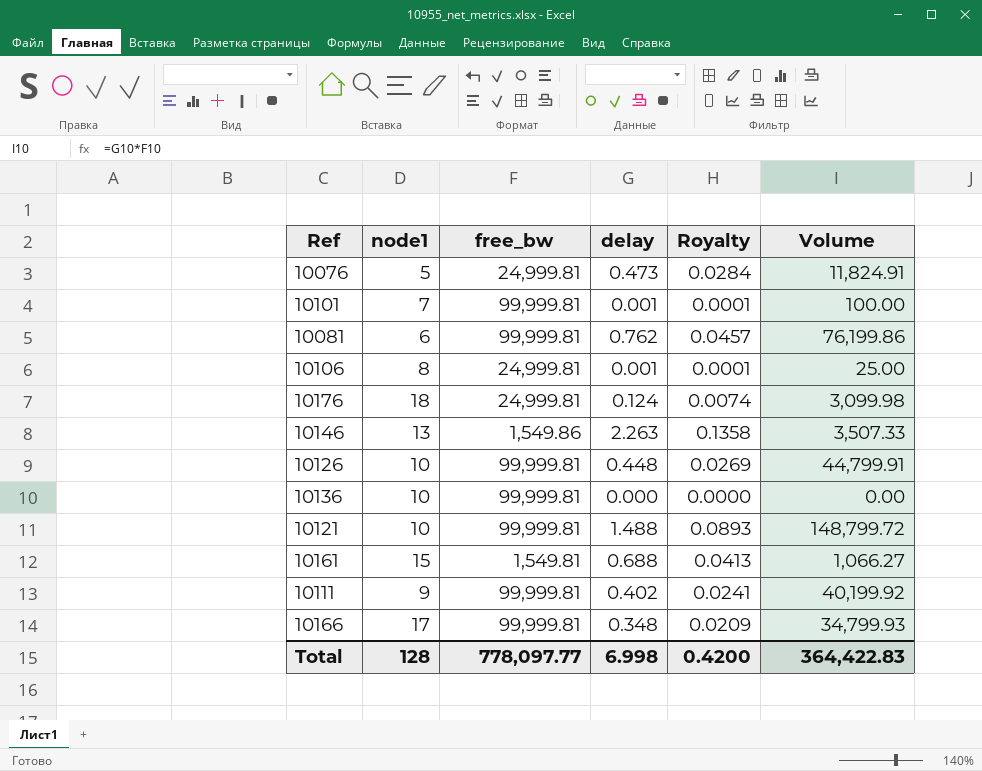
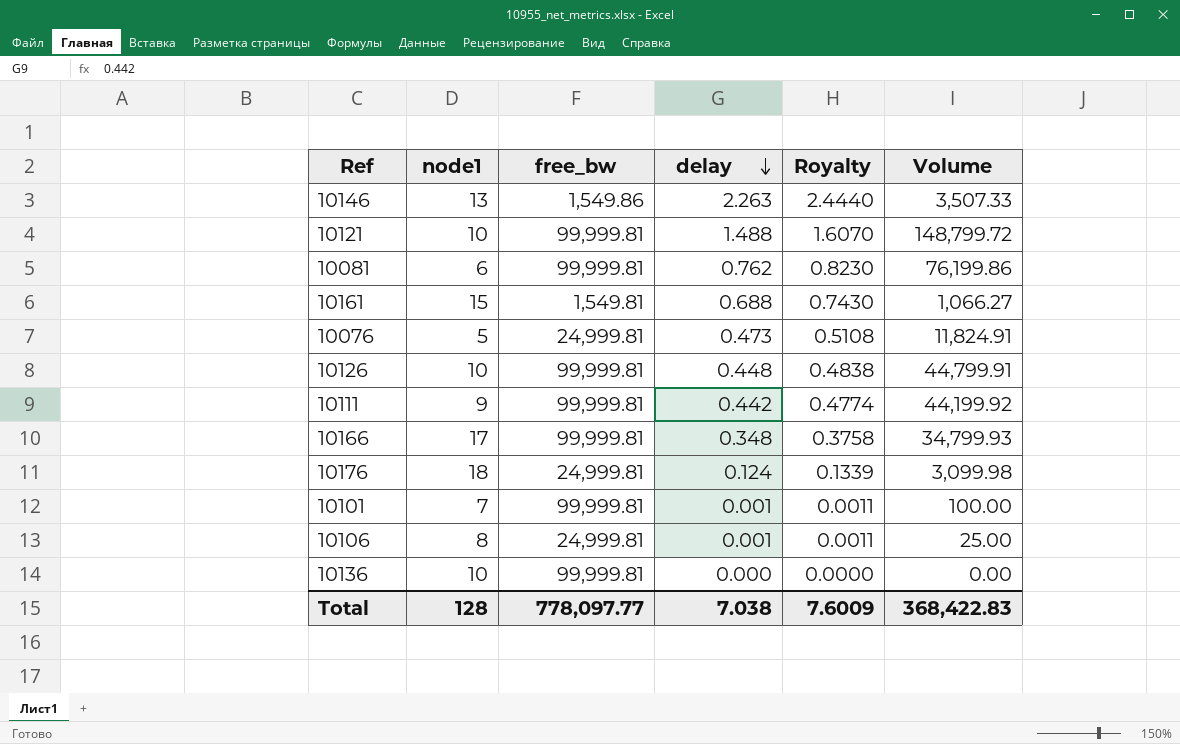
row order: none -> delay descending
column Royalty | formula: [delay] * 0.06 -> [delay] * 1.08
10111 | delay: 0.402 -> 0.442
10111 | Volume: 40,199.92 -> 44,199.92
Total | delay: 6.998 -> 7.038
Total | Royalty: 0.4200 -> 7.6009
Total | Volume: 364,422.83 -> 368,422.83

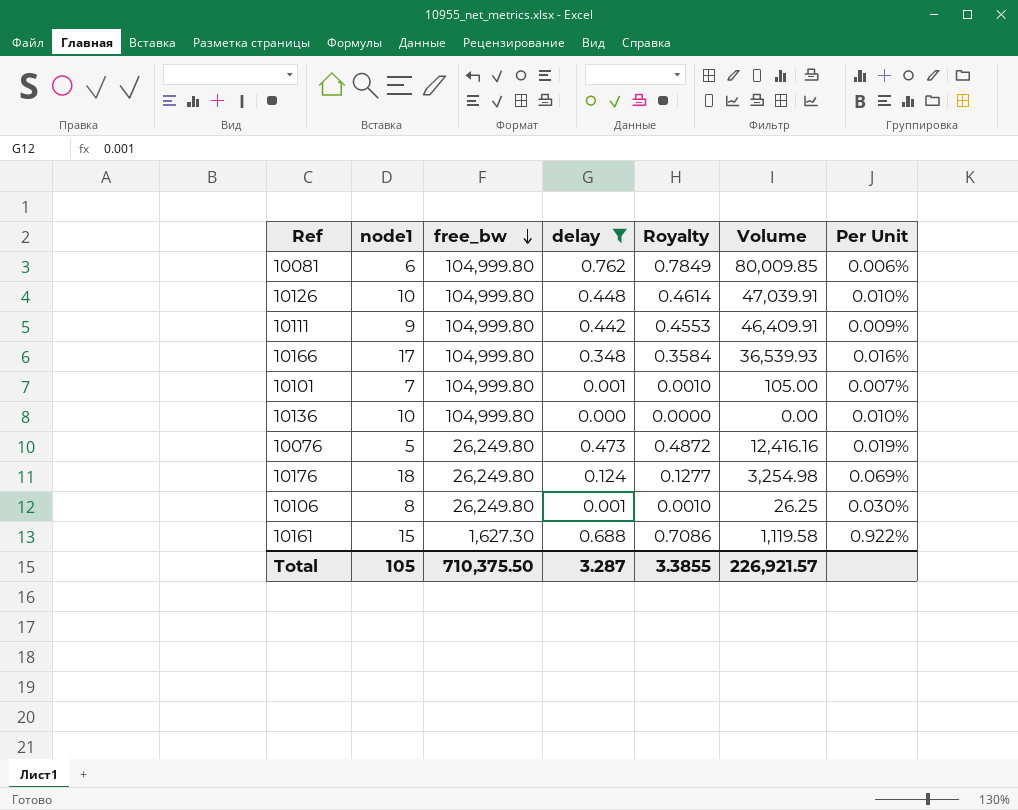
filter: none -> delay <= 0.762
row order: delay descending -> free_bw descending
column Royalty | formula: [delay] * 1.08 -> [delay] * 1.03
column Per Unit | formula: none -> [node1] / [free_bw]
10081 | free_bw: 99,999.81 -> 104,999.80
10081 | Volume: 76,199.86 -> 80,009.85
10126 | free_bw: 99,999.81 -> 104,999.80
10126 | Volume: 44,799.91 -> 47,039.91
10111 | free_bw: 99,999.81 -> 104,999.80
10111 | Volume: 44,199.92 -> 46,409.91
10166 | free_bw: 99,999.81 -> 104,999.80
10166 | Volume: 34,799.93 -> 36,539.93
10101 | free_bw: 99,999.81 -> 104,999.80
10101 | Volume: 100.00 -> 105.00
10136 | free_bw: 99,999.81 -> 104,999.80
10076 | free_bw: 24,999.81 -> 26,249.80
10076 | Volume: 11,824.91 -> 12,416.16
10176 | free_bw: 24,999.81 -> 26,249.80
10176 | Volume: 3,099.98 -> 3,254.98
10106 | free_bw: 24,999.81 -> 26,249.80
10106 | Volume: 25.00 -> 26.25
10161 | free_bw: 1,549.81 -> 1,627.30
10161 | Volume: 1,066.27 -> 1,119.58
Total | node1: 128 -> 105
Total | free_bw: 778,097.77 -> 710,375.50
Total | delay: 7.038 -> 3.287
Total | Royalty: 7.6009 -> 3.3855
Total | Volume: 368,422.83 -> 226,921.57

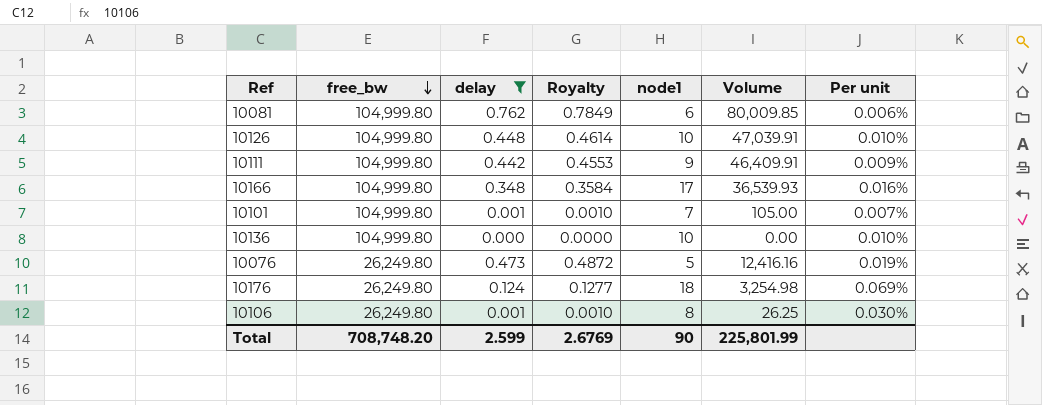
column node1 | position: 2 -> 5
column name: Per Unit -> Per unit
row 10161: 15 | 1,627.30 | 0.688 | 0.7086 | 1,119.58 | 0.922% -> none
Total | free_bw: 710,375.50 -> 708,748.20
Total | delay: 3.287 -> 2.599
Total | Royalty: 3.3855 -> 2.6769
Total | node1: 105 -> 90
Total | Volume: 226,921.57 -> 225,801.99

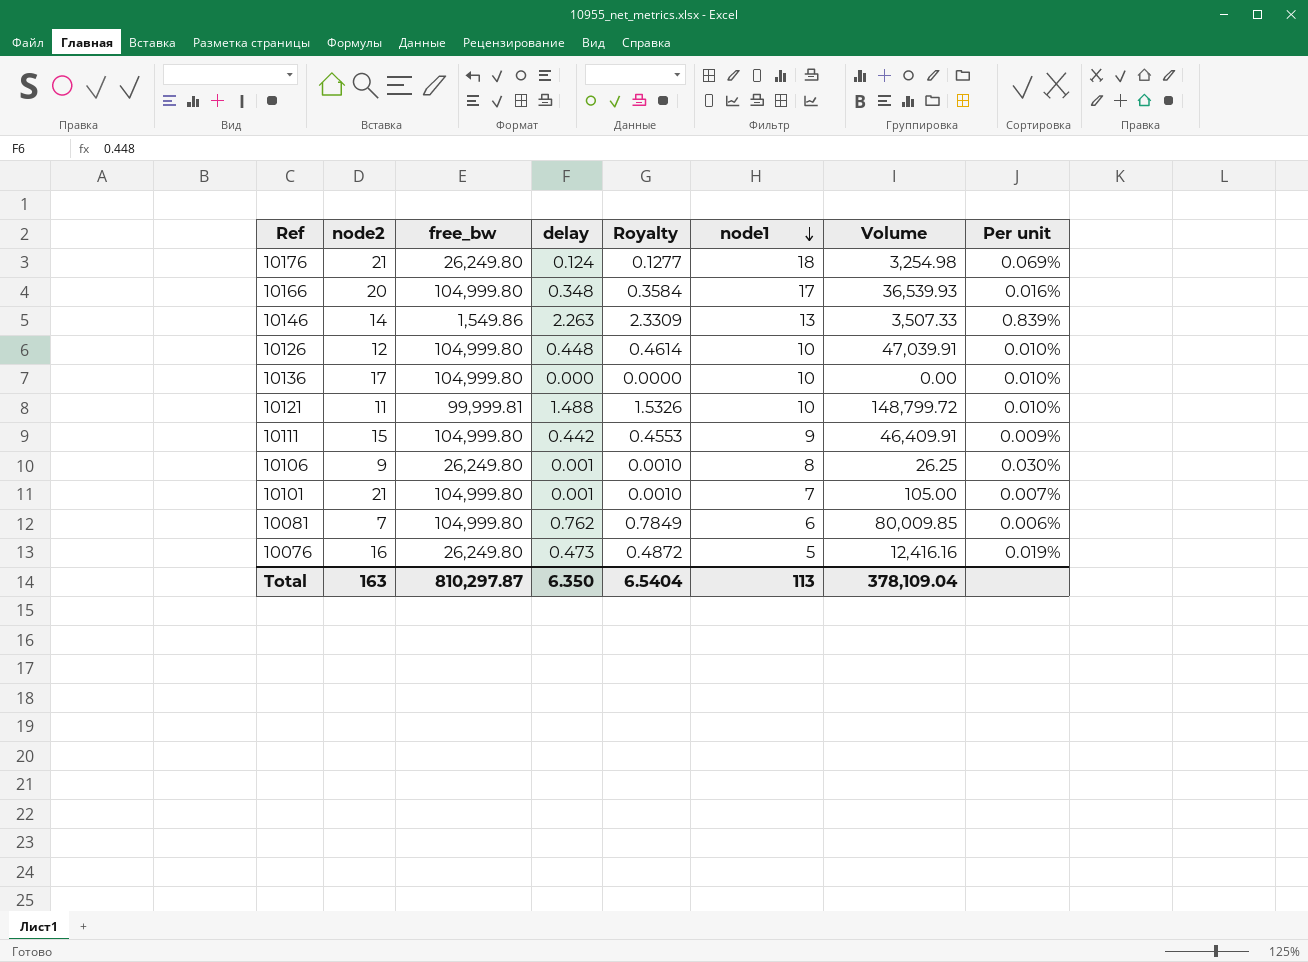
filter: delay <= 0.762 -> none
row order: free_bw descending -> node1 descending
column node2 | position: none -> 2
Total | free_bw: 708,748.20 -> 810,297.87
Total | delay: 2.599 -> 6.350
Total | Royalty: 2.6769 -> 6.5404
Total | node1: 90 -> 113
Total | Volume: 225,801.99 -> 378,109.04

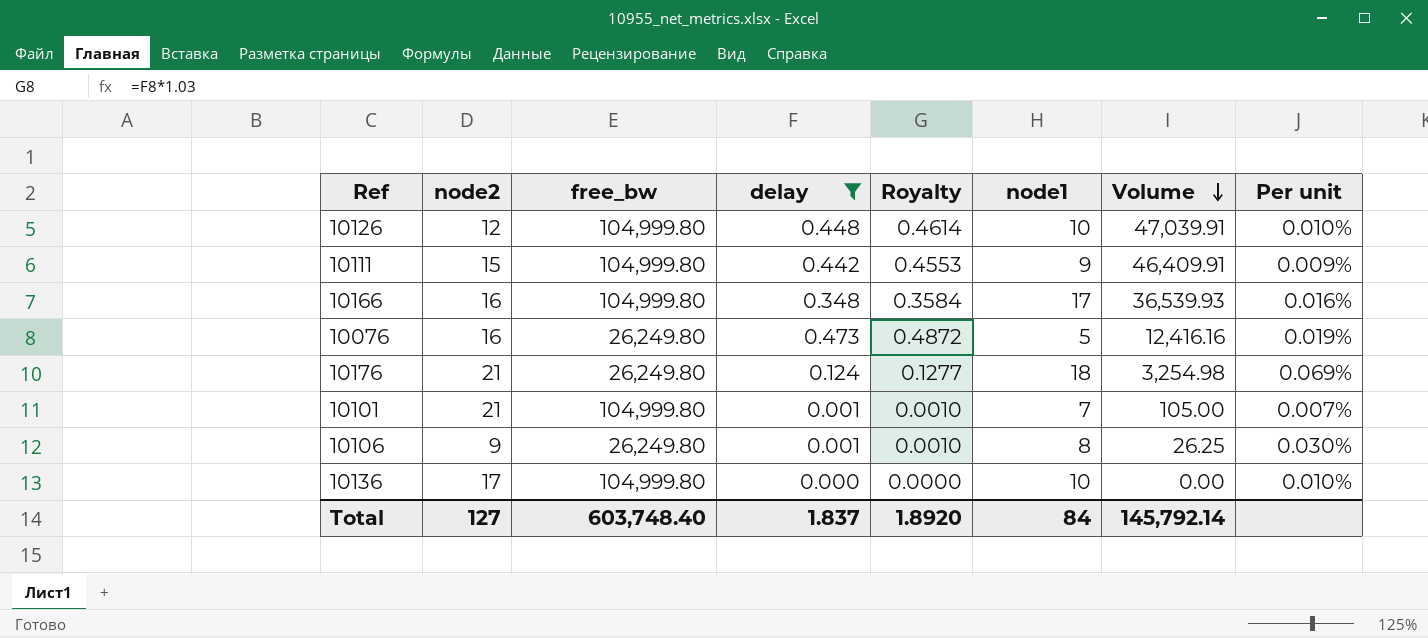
filter: none -> delay <= 0.473
row order: node1 descending -> Volume descending
10166 | node2: 20 -> 16
Total | node2: 163 -> 127
Total | free_bw: 810,297.87 -> 603,748.40
Total | delay: 6.350 -> 1.837
Total | Royalty: 6.5404 -> 1.8920
Total | node1: 113 -> 84
Total | Volume: 378,109.04 -> 145,792.14

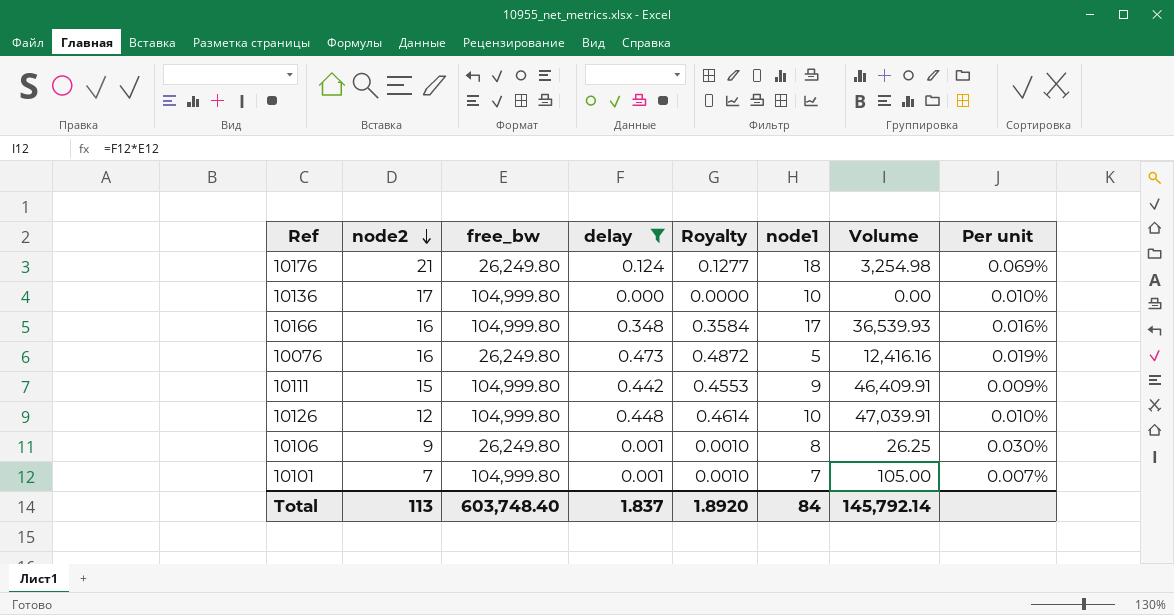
row order: Volume descending -> node2 descending
10101 | node2: 21 -> 7
Total | node2: 127 -> 113

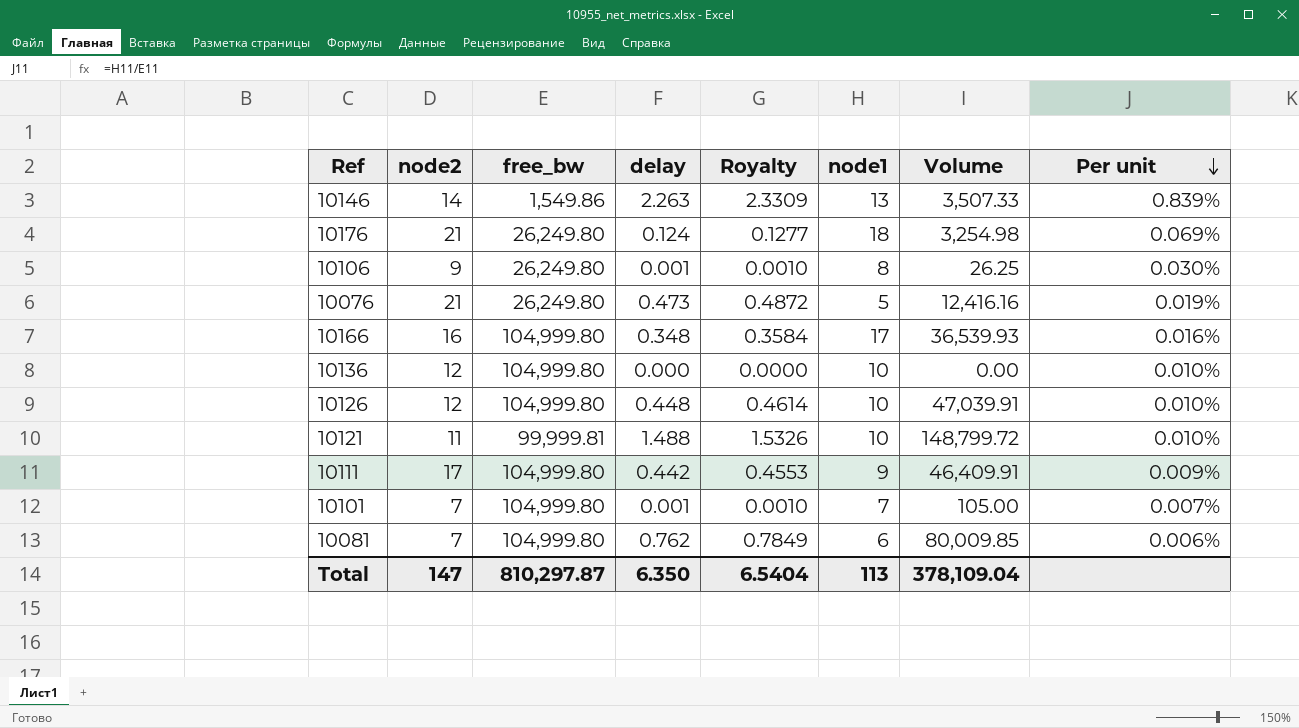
filter: delay <= 0.473 -> none
row order: node2 descending -> Per unit descending
10076 | node2: 16 -> 21
10136 | node2: 17 -> 12
10111 | node2: 15 -> 17
Total | node2: 113 -> 147
Total | free_bw: 603,748.40 -> 810,297.87
Total | delay: 1.837 -> 6.350
Total | Royalty: 1.8920 -> 6.5404
Total | node1: 84 -> 113
Total | Volume: 145,792.14 -> 378,109.04

